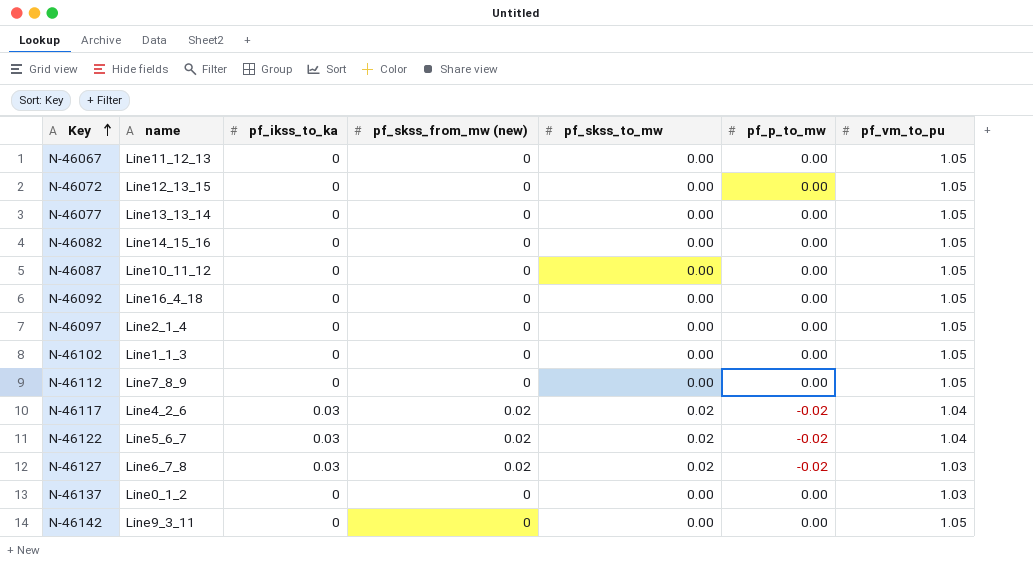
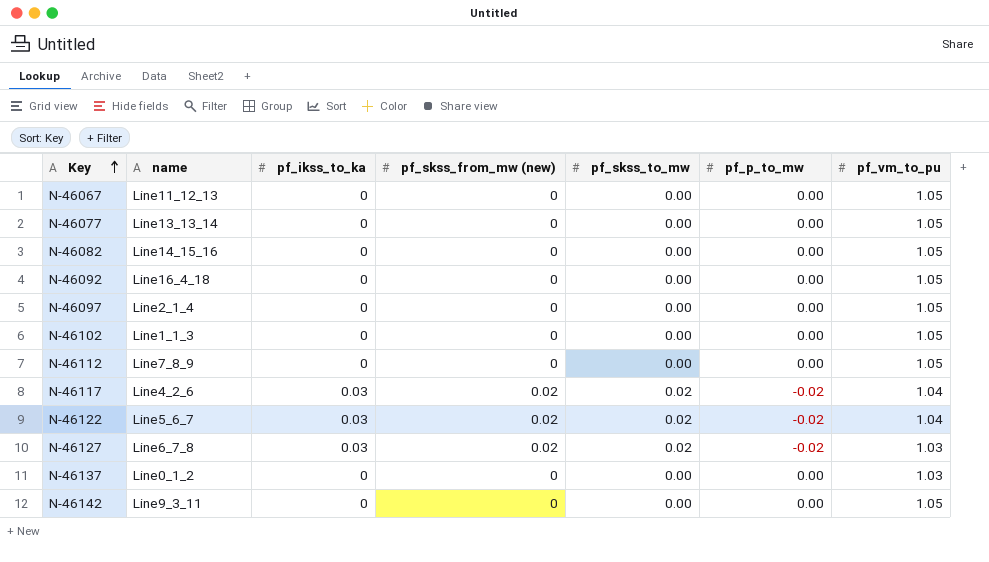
row N-46072: Line12_13_15 | 0 | 0 | 0.00 | 0.00 | 1.05 -> none
row N-46087: Line10_11_12 | 0 | 0 | 0.00 | 0.00 | 1.05 -> none

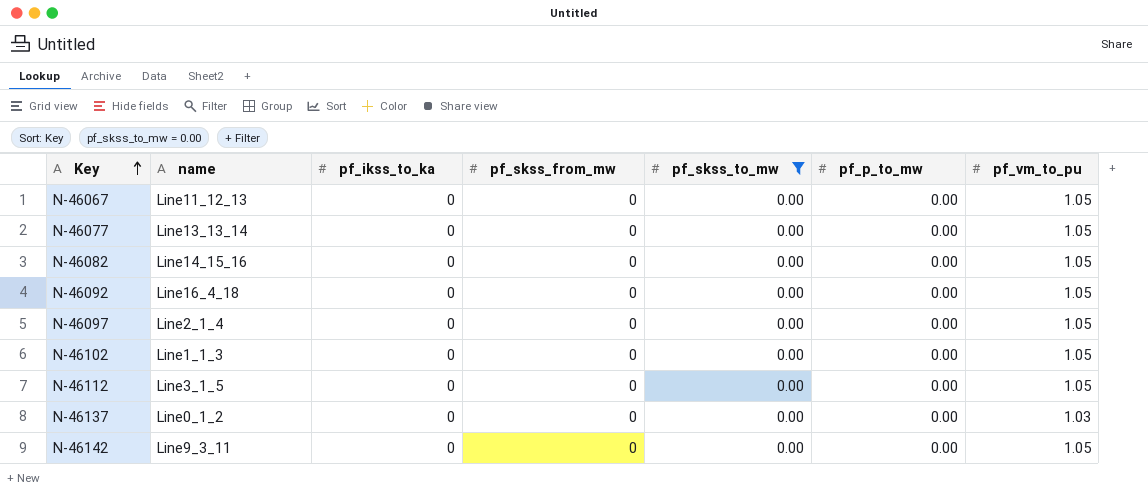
filter: none -> pf_skss_to_mw = 0.00
column name: pf_skss_from_mw (new) -> pf_skss_from_mw
N-46112 | name: Line7_8_9 -> Line3_1_5

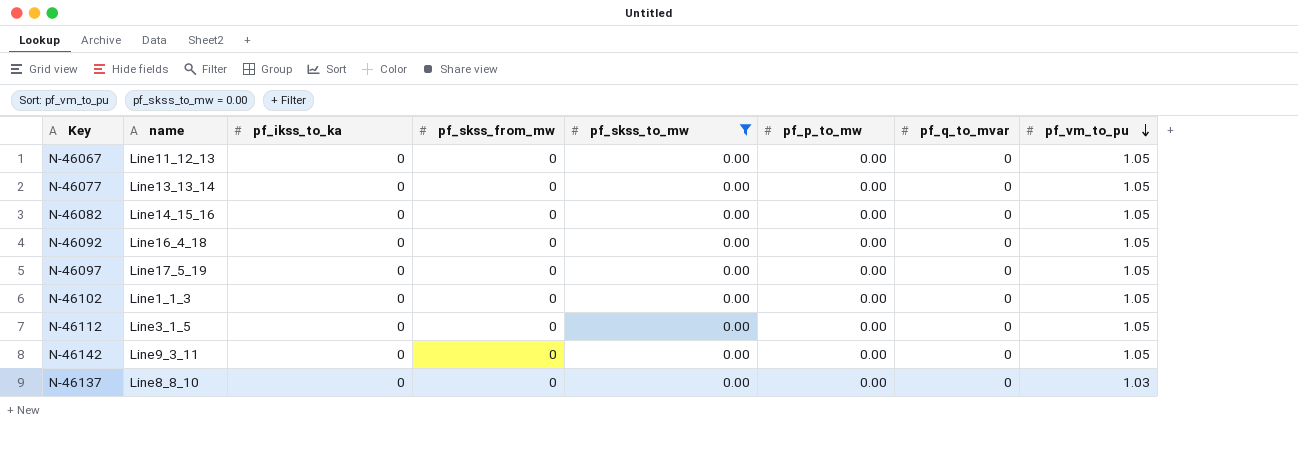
row order: Key ascending -> pf_vm_to_pu descending
column pf_q_to_mvar | position: none -> 7
N-46097 | name: Line2_1_4 -> Line17_5_19
N-46137 | name: Line0_1_2 -> Line8_8_10

